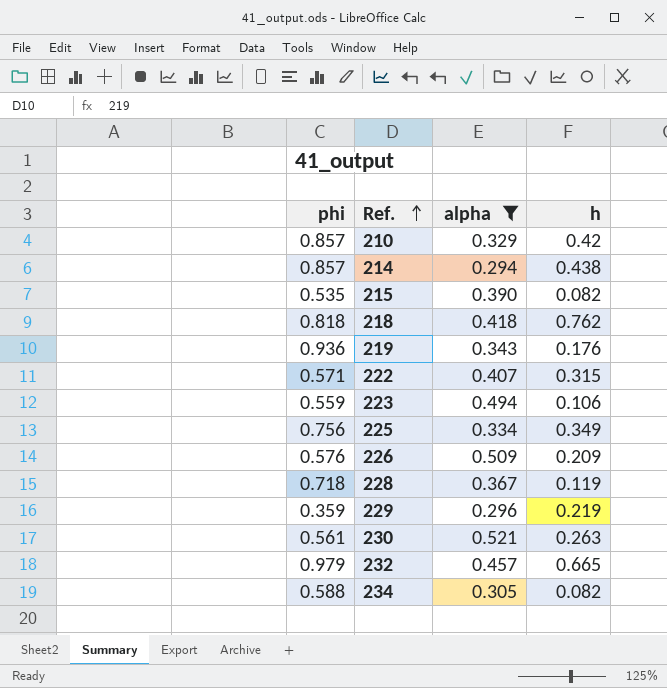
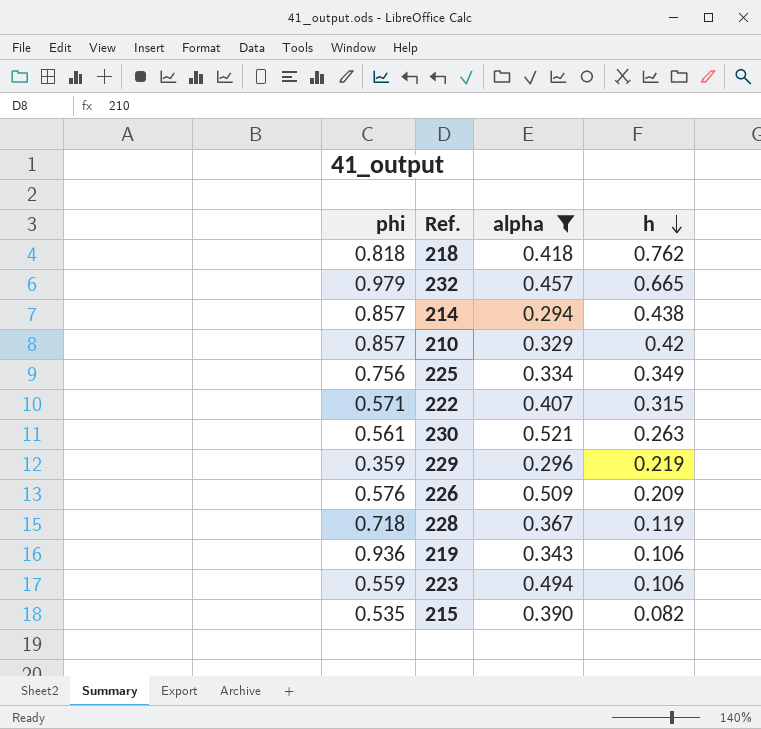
row order: Ref. ascending -> h descending
row 234: 0.588 | 0.305 | 0.082 -> none
219 | h: 0.176 -> 0.106

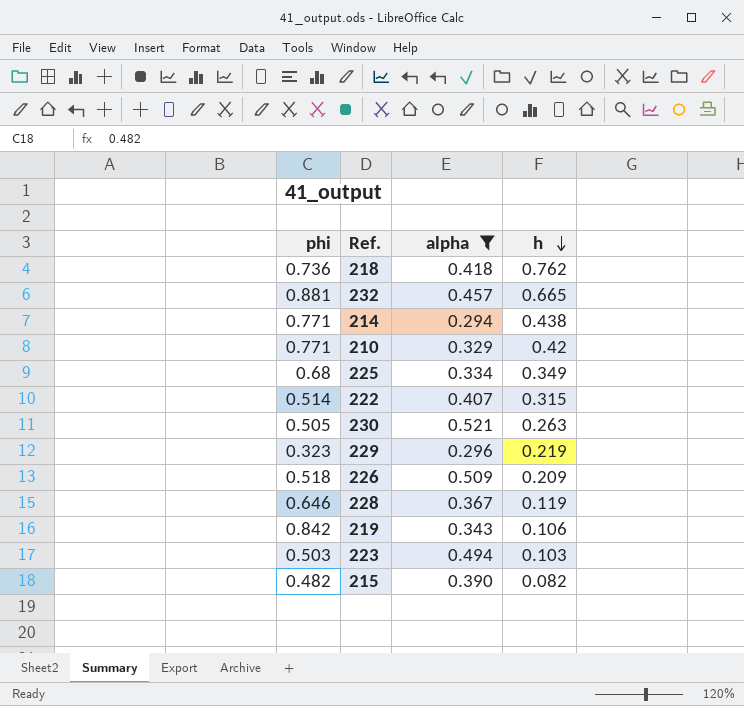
218 | phi: 0.818 -> 0.736
232 | phi: 0.979 -> 0.881
214 | phi: 0.857 -> 0.771
210 | phi: 0.857 -> 0.771
225 | phi: 0.756 -> 0.68
222 | phi: 0.571 -> 0.514
230 | phi: 0.561 -> 0.505
229 | phi: 0.359 -> 0.323
226 | phi: 0.576 -> 0.518
228 | phi: 0.718 -> 0.646
219 | phi: 0.936 -> 0.842
223 | phi: 0.559 -> 0.503
223 | h: 0.106 -> 0.103
215 | phi: 0.535 -> 0.482

